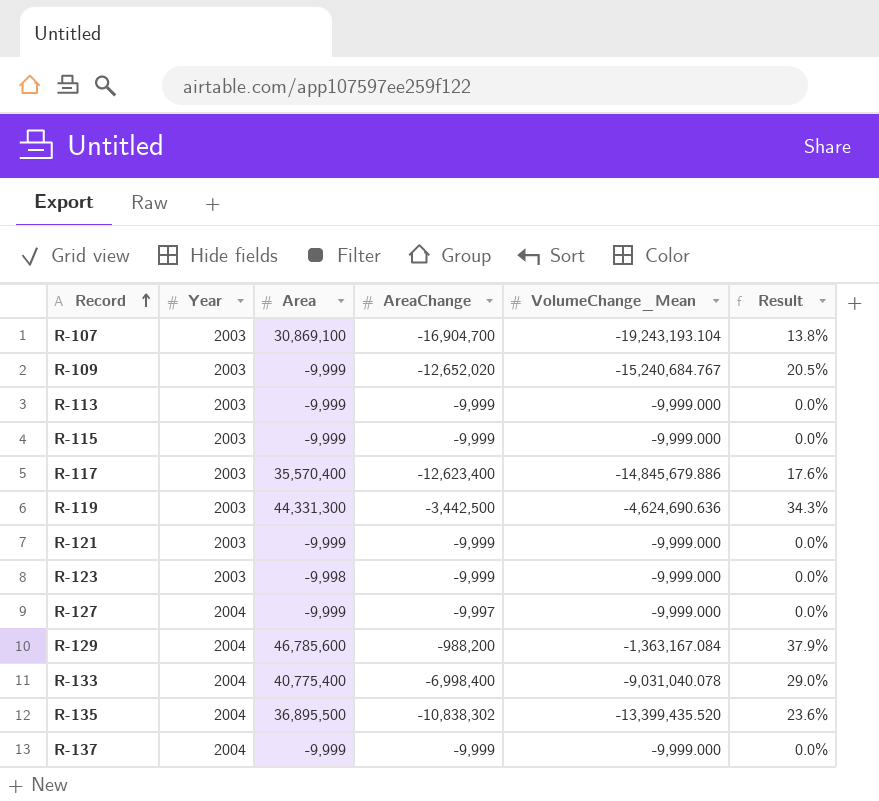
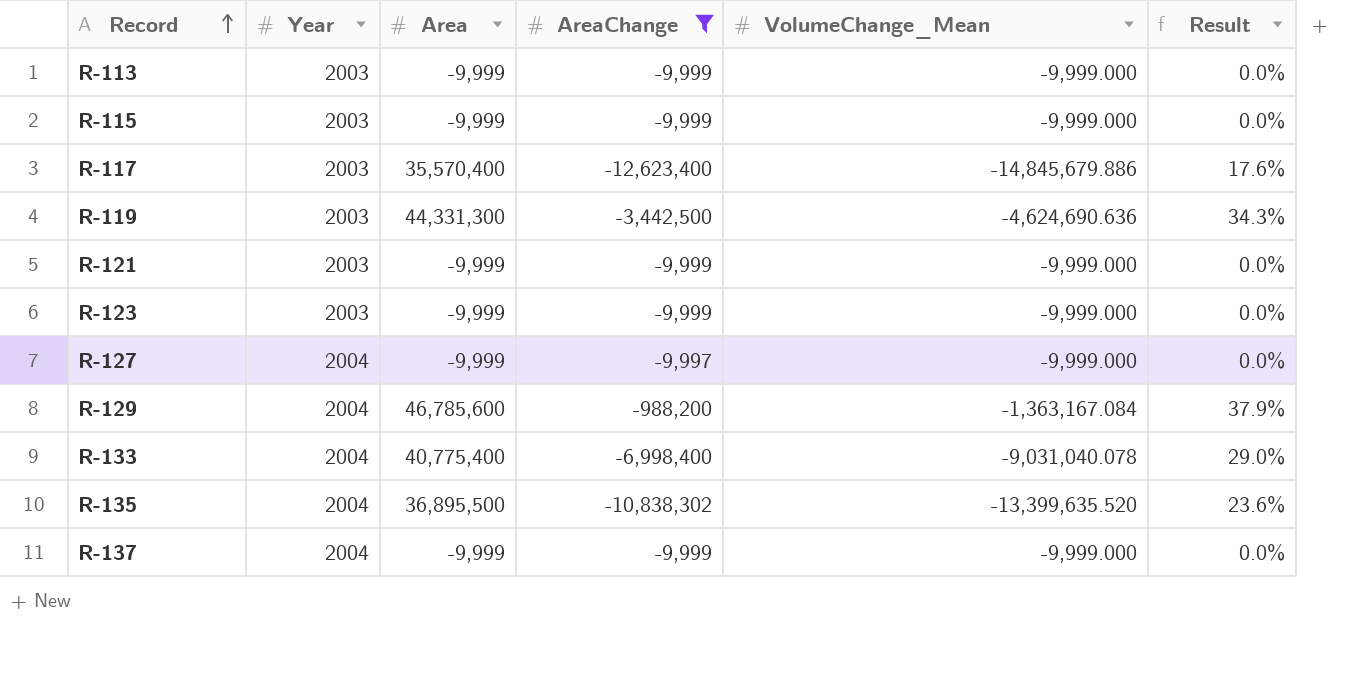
filter: none -> AreaChange >= -12,623,400
R-123 | Area: -9,998 -> -9,999
R-135 | VolumeChange_Mean: -13,399,435.520 -> -13,399,635.520

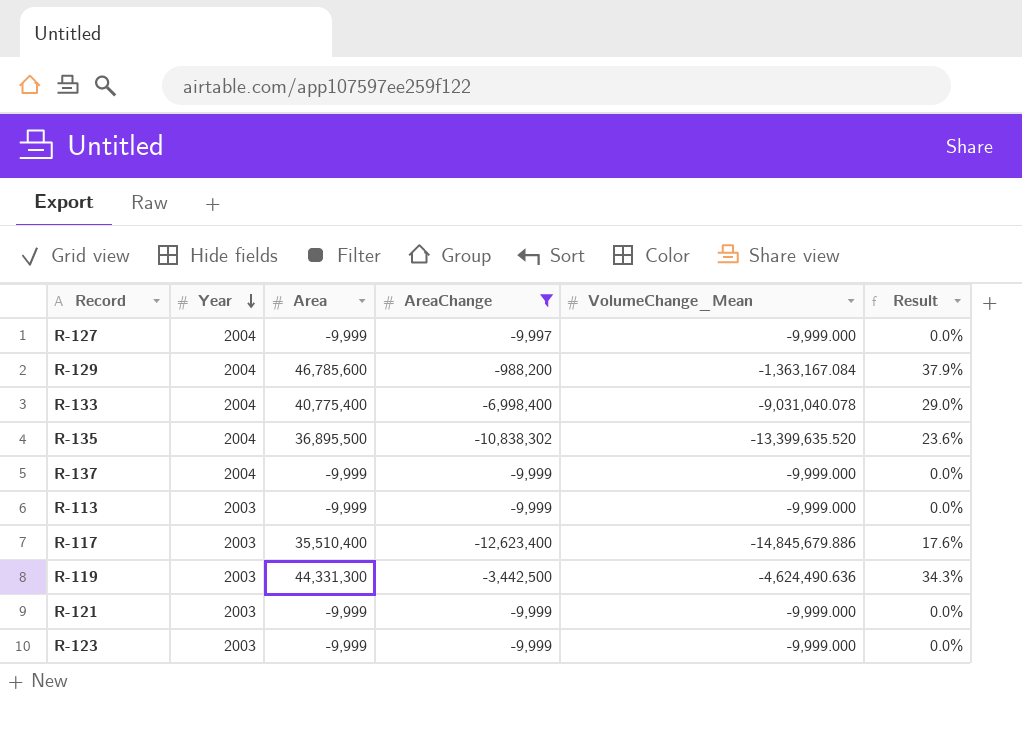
row order: Record ascending -> Year descending
row R-115: 2003 | -9,999 | -9,999 | -9,999.000 | 0.0% -> none
R-117 | Area: 35,570,400 -> 35,510,400
R-119 | VolumeChange_Mean: -4,624,690.636 -> -4,624,490.636

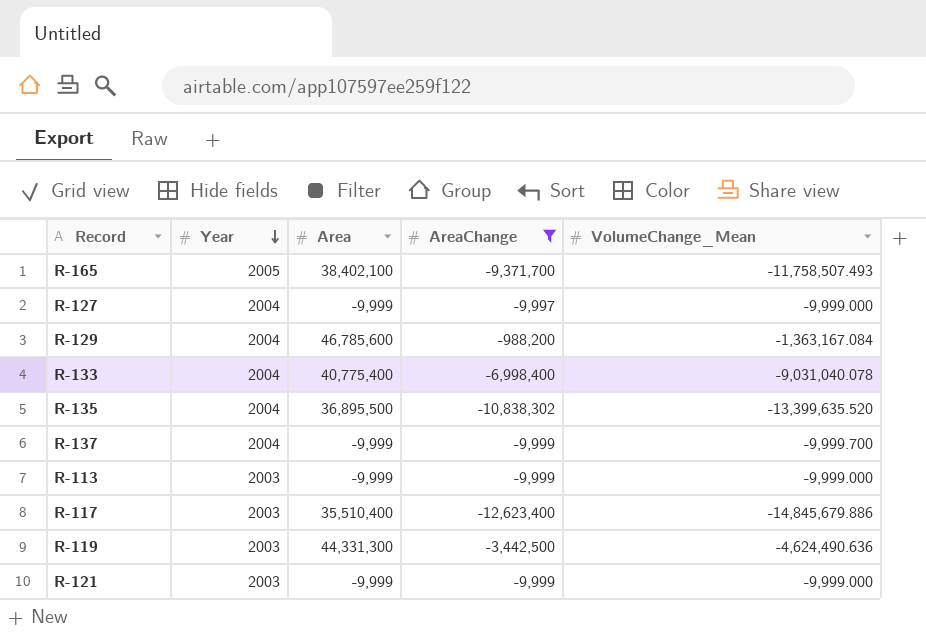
column Result | formula: ([VolumeChange_Mean] - [AreaChange]) / [AreaChange] -> none
row R-123: 2003 | -9,999 | -9,999 | -9,999.000 | 0.0% -> none
row R-165: none -> 2005 | 38,402,100 | -9,371,700 | -11,758,507.493
R-137 | VolumeChange_Mean: -9,999.000 -> -9,999.700

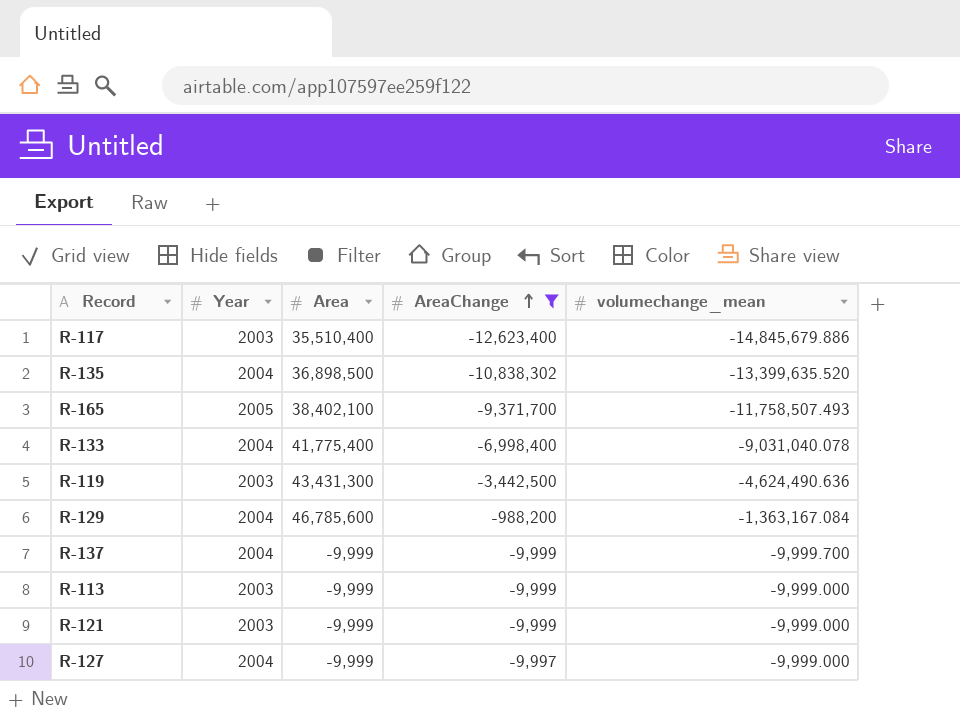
row order: Year descending -> AreaChange ascending
column name: VolumeChange_Mean -> volumechange_mean
R-135 | Area: 36,895,500 -> 36,898,500
R-133 | Area: 40,775,400 -> 41,775,400
R-119 | Area: 44,331,300 -> 43,431,300

